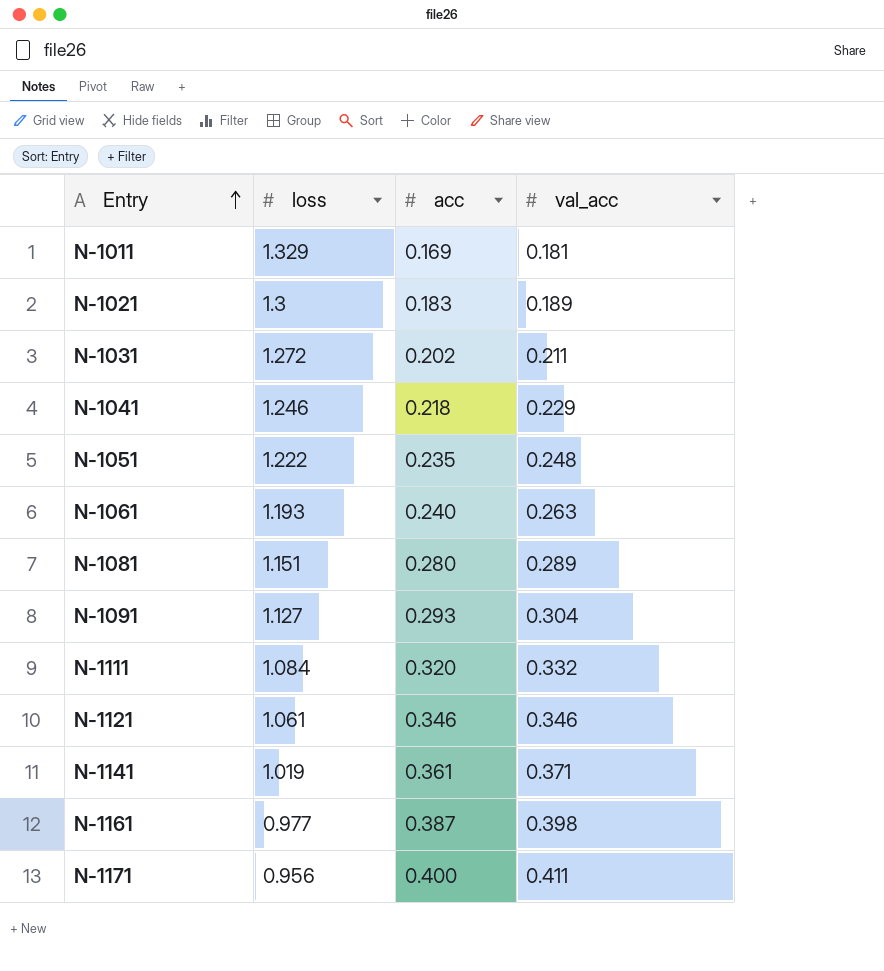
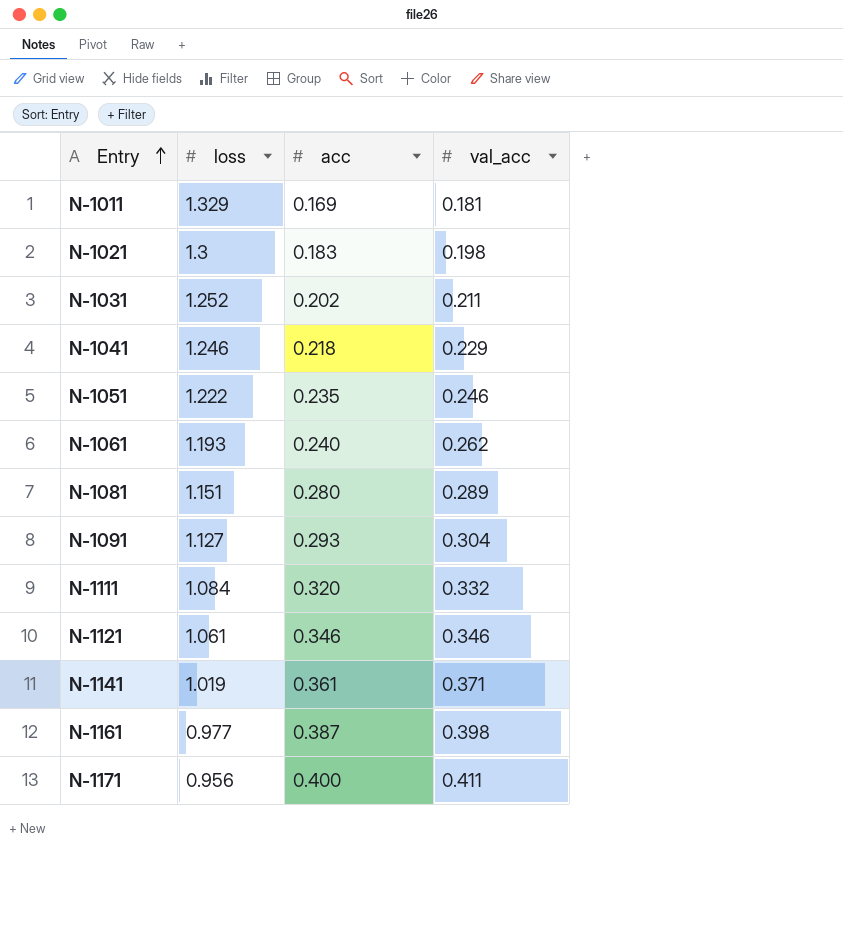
N-1021 | val_acc: 0.189 -> 0.198
N-1031 | loss: 1.272 -> 1.252
N-1051 | val_acc: 0.248 -> 0.246
N-1061 | val_acc: 0.263 -> 0.262

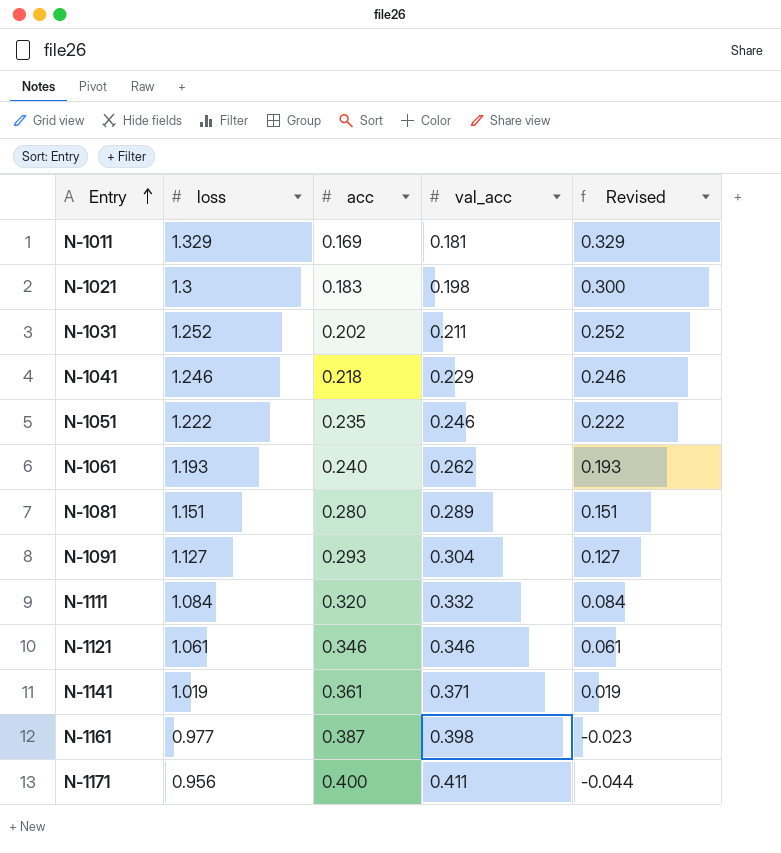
column Revised | formula: none -> [loss] - 1

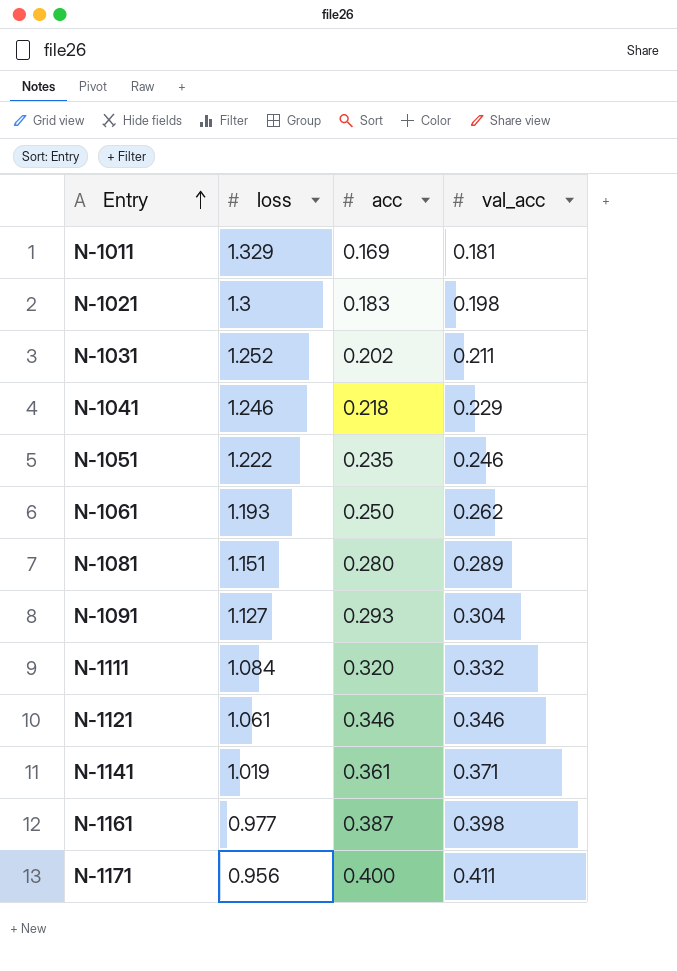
column Revised | formula: [loss] - 1 -> none
N-1061 | acc: 0.240 -> 0.250

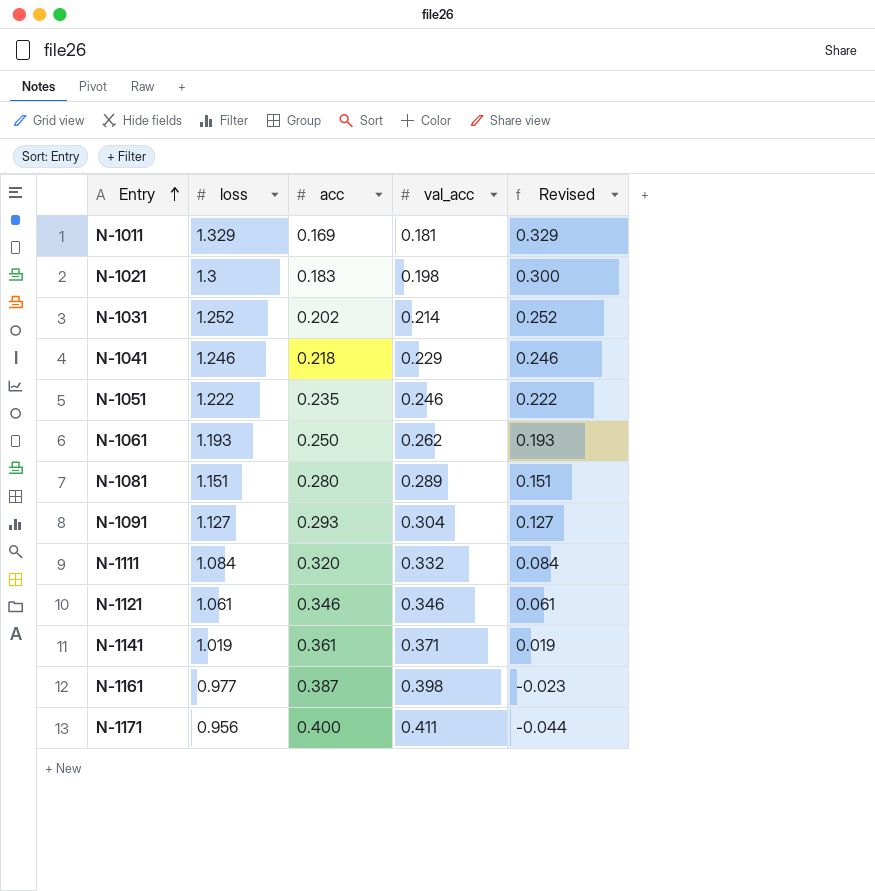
column Revised | formula: none -> [loss] - 1
N-1031 | val_acc: 0.211 -> 0.214

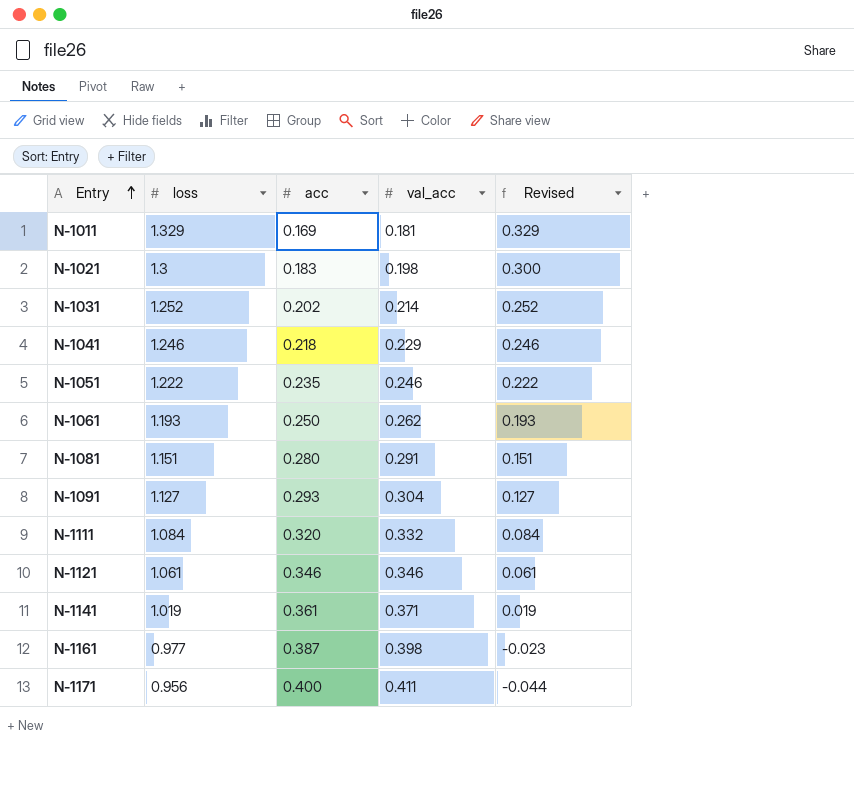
N-1081 | val_acc: 0.289 -> 0.291

